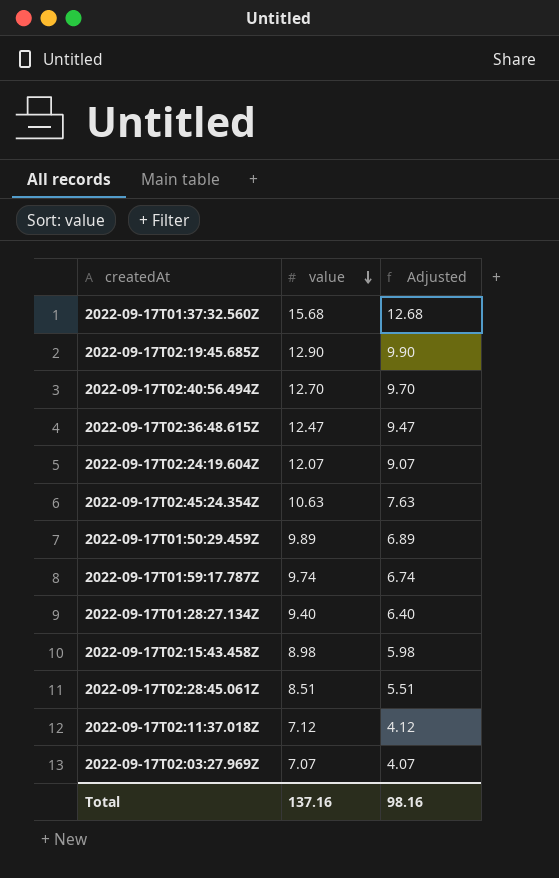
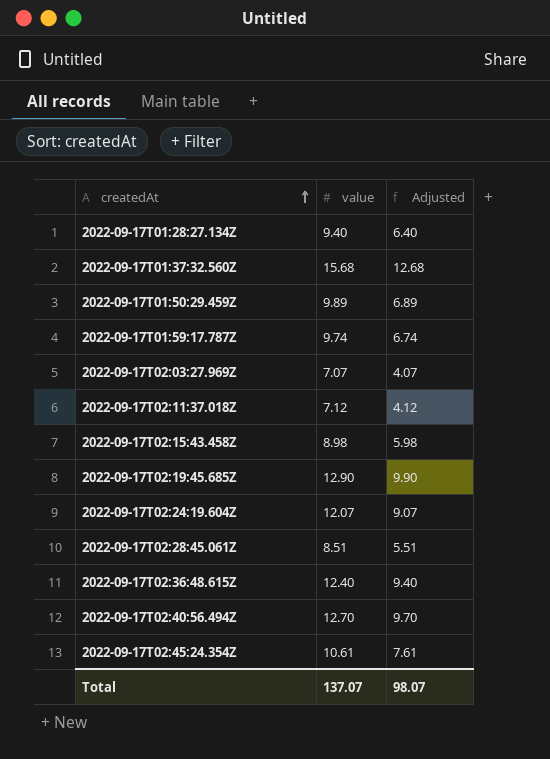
row order: value descending -> createdAt ascending
2022-09-17T02:36:48.615Z | value: 12.47 -> 12.40
2022-09-17T02:36:48.615Z | Adjusted: 9.47 -> 9.40
2022-09-17T02:45:24.354Z | value: 10.63 -> 10.61
2022-09-17T02:45:24.354Z | Adjusted: 7.63 -> 7.61
Total | value: 137.16 -> 137.07
Total | Adjusted: 98.16 -> 98.07

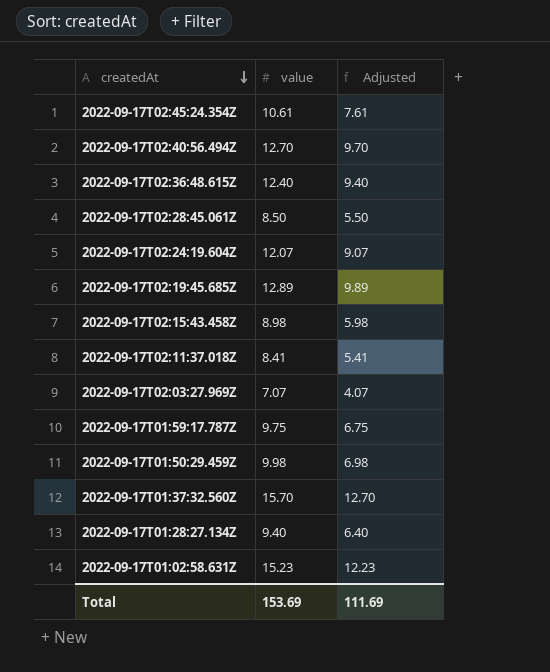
row order: createdAt ascending -> createdAt descending
2022-09-17T02:28:45.061Z | value: 8.51 -> 8.50
2022-09-17T02:28:45.061Z | Adjusted: 5.51 -> 5.50
2022-09-17T02:19:45.685Z | value: 12.90 -> 12.89
2022-09-17T02:19:45.685Z | Adjusted: 9.90 -> 9.89
2022-09-17T02:11:37.018Z | value: 7.12 -> 8.41
2022-09-17T02:11:37.018Z | Adjusted: 4.12 -> 5.41
2022-09-17T01:59:17.787Z | value: 9.74 -> 9.75
2022-09-17T01:59:17.787Z | Adjusted: 6.74 -> 6.75
2022-09-17T01:50:29.459Z | value: 9.89 -> 9.98
2022-09-17T01:50:29.459Z | Adjusted: 6.89 -> 6.98
2022-09-17T01:37:32.560Z | value: 15.68 -> 15.70
2022-09-17T01:37:32.560Z | Adjusted: 12.68 -> 12.70
row 2022-09-17T01:02:58.631Z: none -> 15.23 | 12.23
Total | value: 137.07 -> 153.69
Total | Adjusted: 98.07 -> 111.69

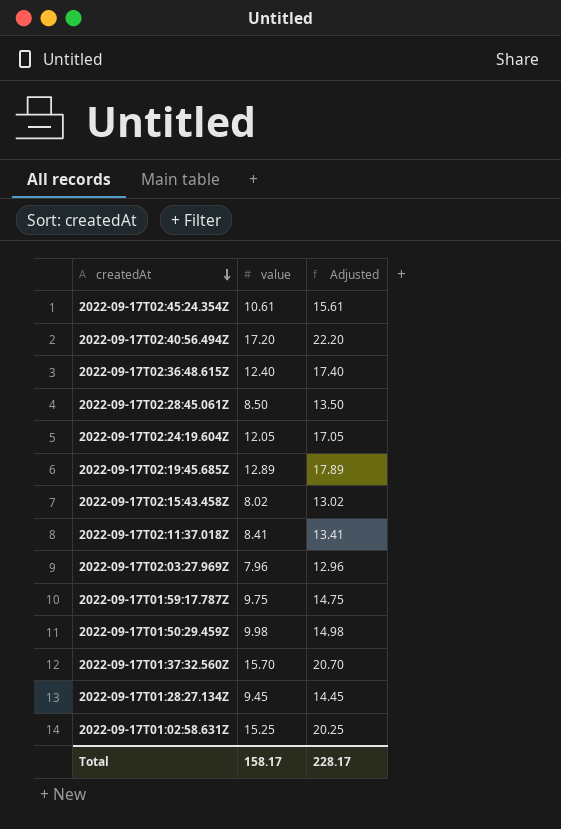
column Adjusted | formula: [value] - 3 -> [value] + 5
2022-09-17T02:40:56.494Z | value: 12.70 -> 17.20
2022-09-17T02:24:19.604Z | value: 12.07 -> 12.05
2022-09-17T02:15:43.458Z | value: 8.98 -> 8.02
2022-09-17T02:03:27.969Z | value: 7.07 -> 7.96
2022-09-17T01:28:27.134Z | value: 9.40 -> 9.45
2022-09-17T01:02:58.631Z | value: 15.23 -> 15.25
Total | value: 153.69 -> 158.17
Total | Adjusted: 111.69 -> 228.17

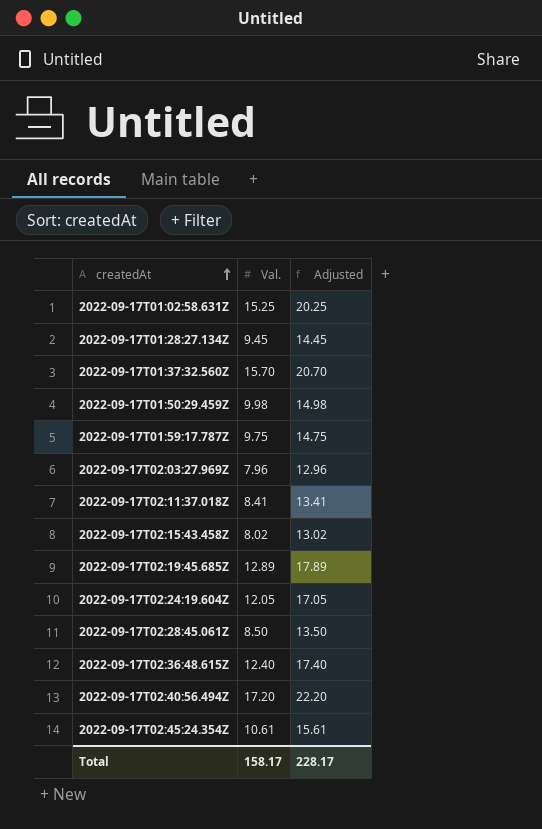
row order: createdAt descending -> createdAt ascending
column name: value -> Val.

